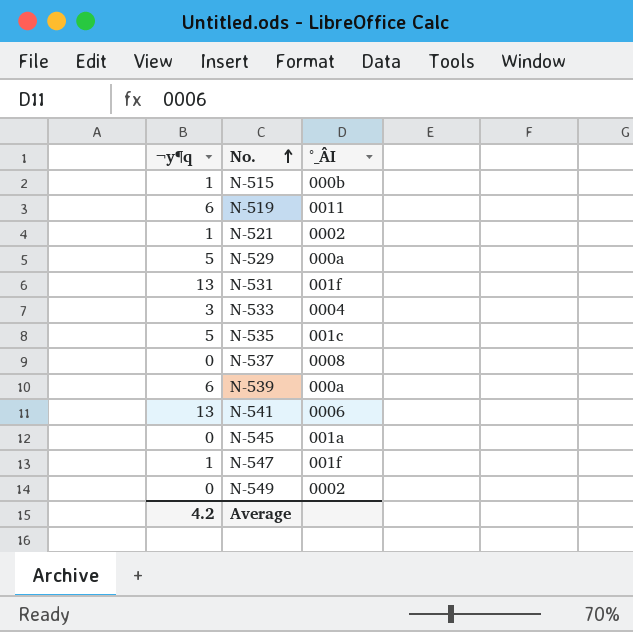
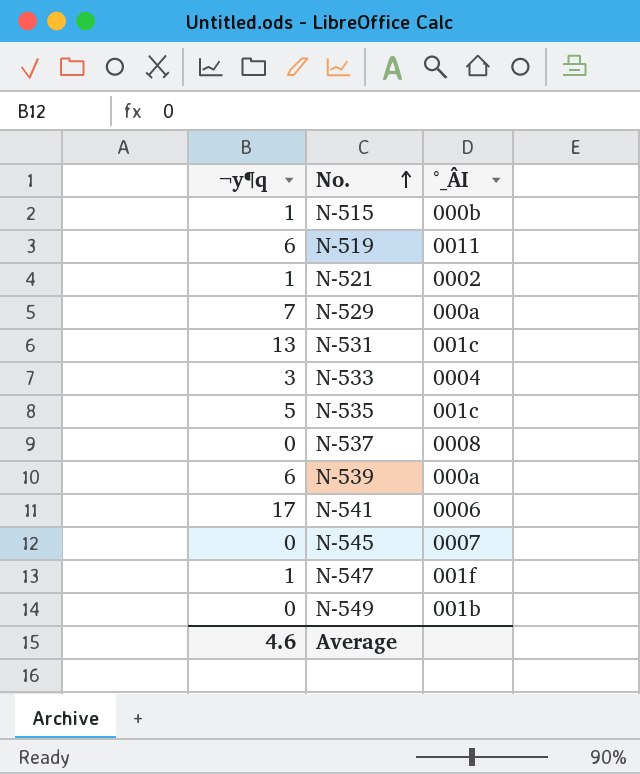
N-529 | ¬y¶q: 5 -> 7
N-531 | °_ÂI: 001f -> 001c
N-541 | ¬y¶q: 13 -> 17
N-545 | °_ÂI: 001a -> 0007
N-549 | °_ÂI: 0002 -> 001b
Average | ¬y¶q: 4.2 -> 4.6

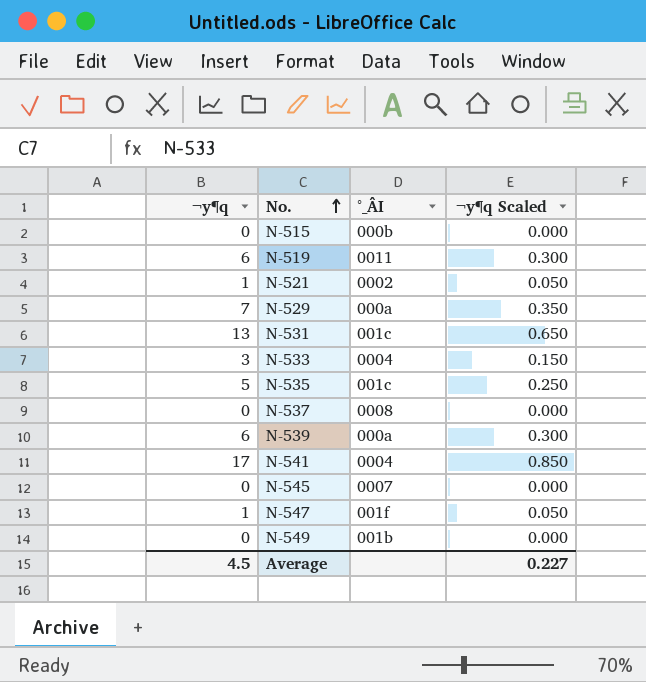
column ¬y¶q Scaled | formula: none -> [¬y¶q] * 0.05
N-515 | ¬y¶q: 1 -> 0
N-541 | °_ÂI: 0006 -> 0004
Average | ¬y¶q: 4.6 -> 4.5

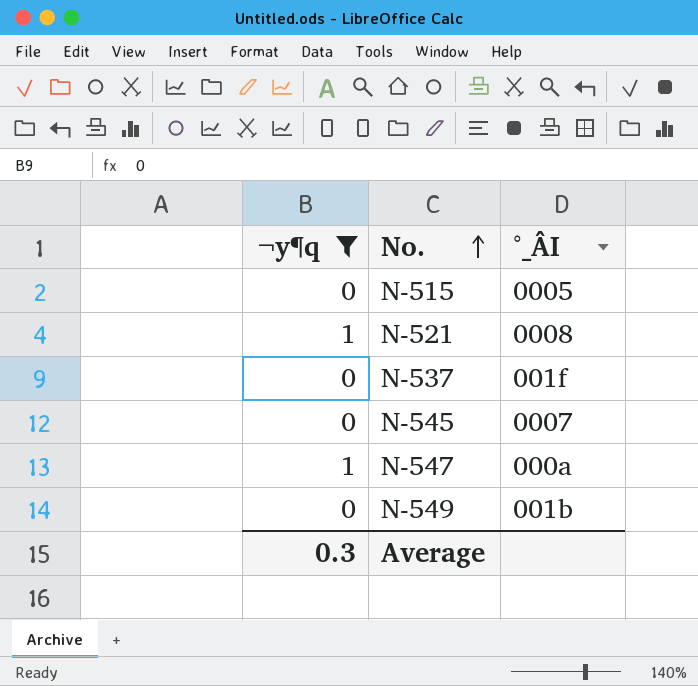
filter: none -> ¬y¶q <= 1
column ¬y¶q Scaled | formula: [¬y¶q] * 0.05 -> none
N-515 | °_ÂI: 000b -> 0005
N-521 | °_ÂI: 0002 -> 0008
N-537 | °_ÂI: 0008 -> 001f
N-547 | °_ÂI: 001f -> 000a
Average | ¬y¶q: 4.5 -> 0.3

